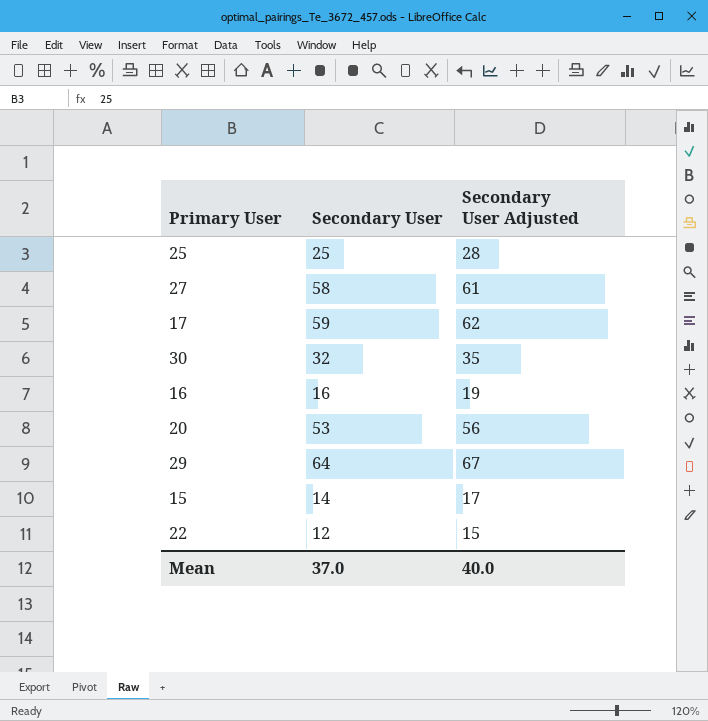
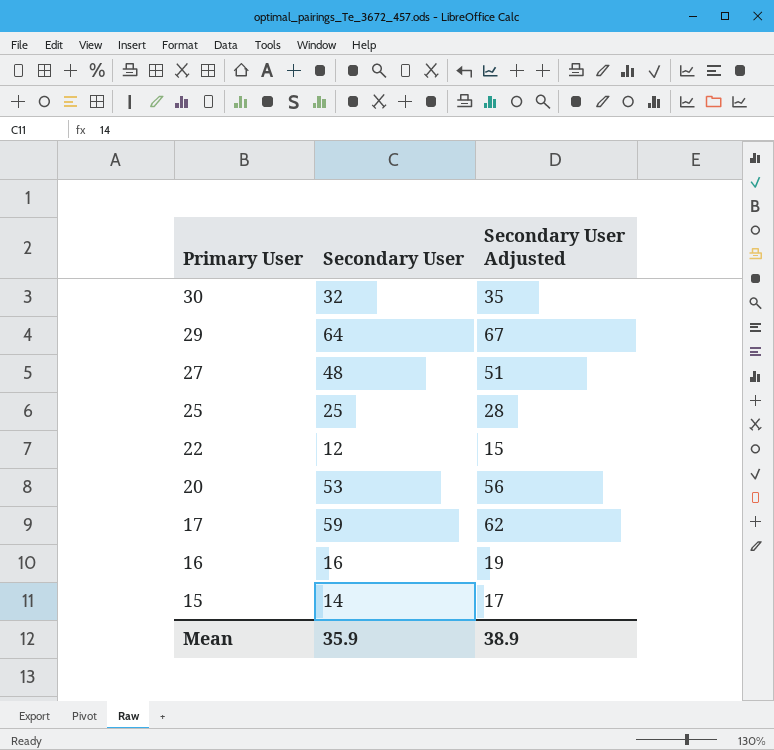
row order: none -> Primary User descending
27 | Secondary User: 58 -> 48
27 | Secondary User Adjusted: 61 -> 51
Mean | Secondary User: 37.0 -> 35.9
Mean | Secondary User Adjusted: 40.0 -> 38.9

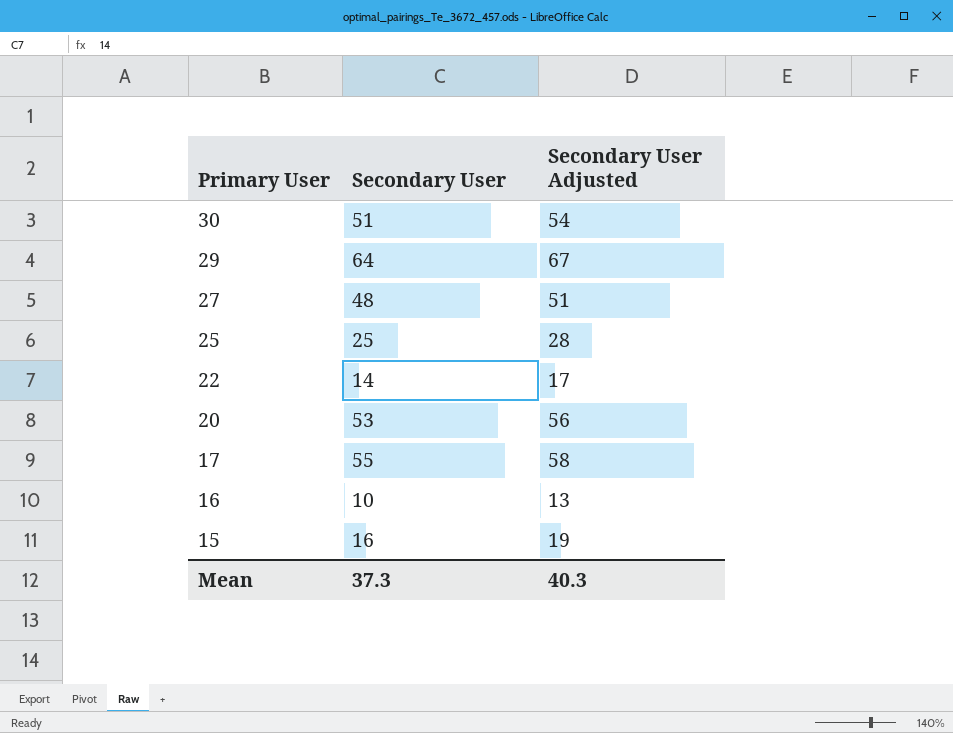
30 | Secondary User: 32 -> 51
30 | Secondary User Adjusted: 35 -> 54
22 | Secondary User: 12 -> 14
22 | Secondary User Adjusted: 15 -> 17
17 | Secondary User: 59 -> 55
17 | Secondary User Adjusted: 62 -> 58
16 | Secondary User: 16 -> 10
16 | Secondary User Adjusted: 19 -> 13
15 | Secondary User: 14 -> 16
15 | Secondary User Adjusted: 17 -> 19
Mean | Secondary User: 35.9 -> 37.3
Mean | Secondary User Adjusted: 38.9 -> 40.3

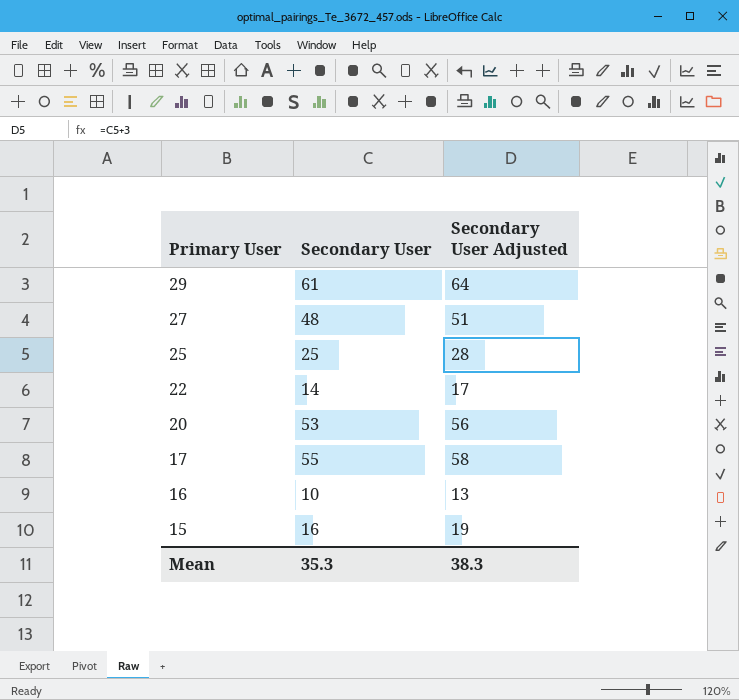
row 30: 51 | 54 -> none
29 | Secondary User: 64 -> 61
29 | Secondary User Adjusted: 67 -> 64
Mean | Secondary User: 37.3 -> 35.3
Mean | Secondary User Adjusted: 40.3 -> 38.3

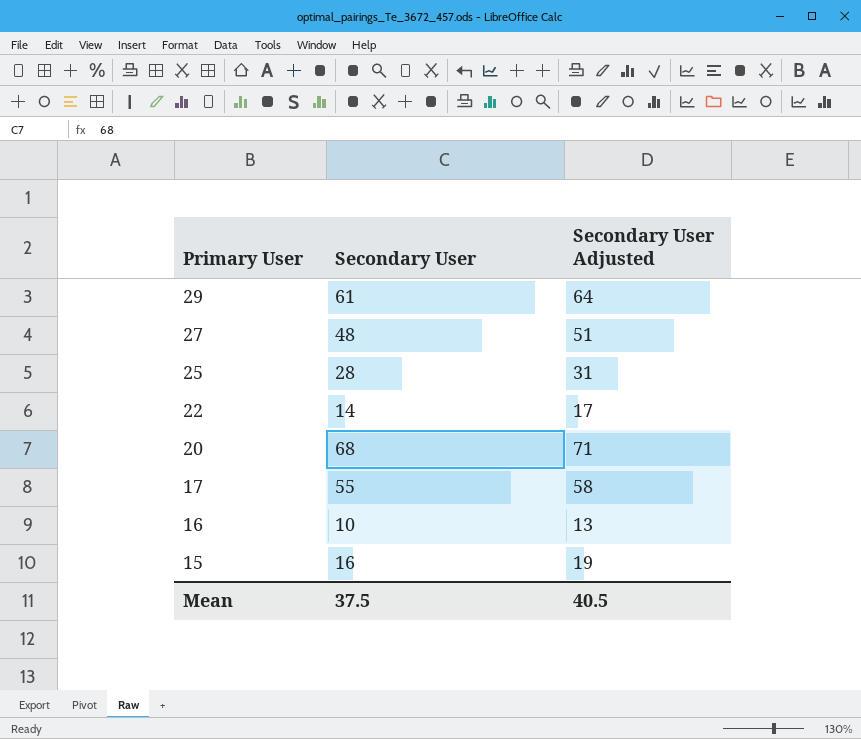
25 | Secondary User: 25 -> 28
25 | Secondary User Adjusted: 28 -> 31
20 | Secondary User: 53 -> 68
20 | Secondary User Adjusted: 56 -> 71
Mean | Secondary User: 35.3 -> 37.5
Mean | Secondary User Adjusted: 38.3 -> 40.5

